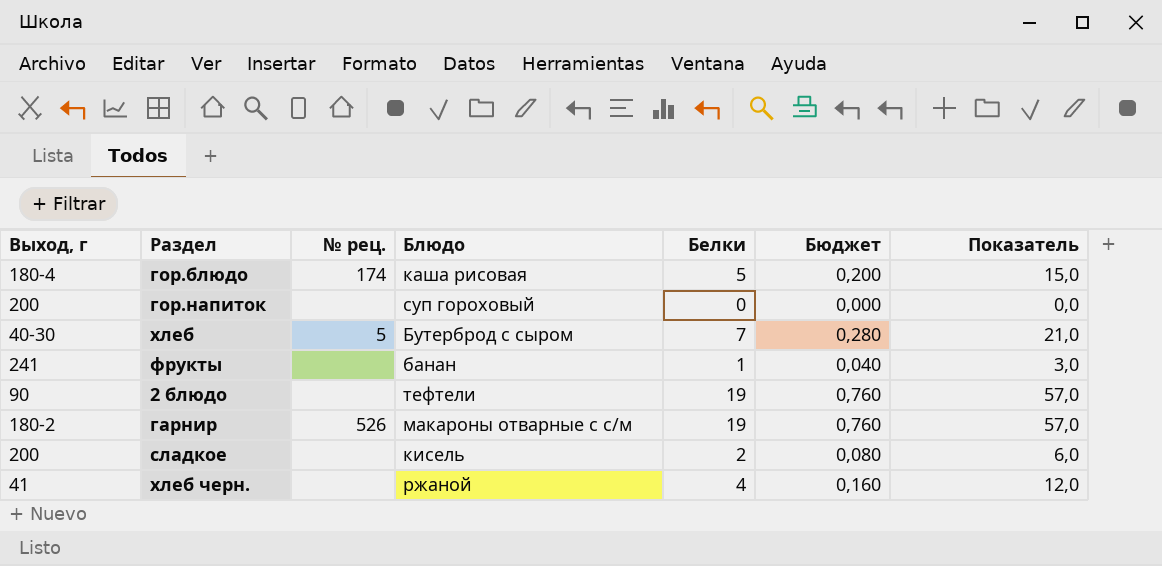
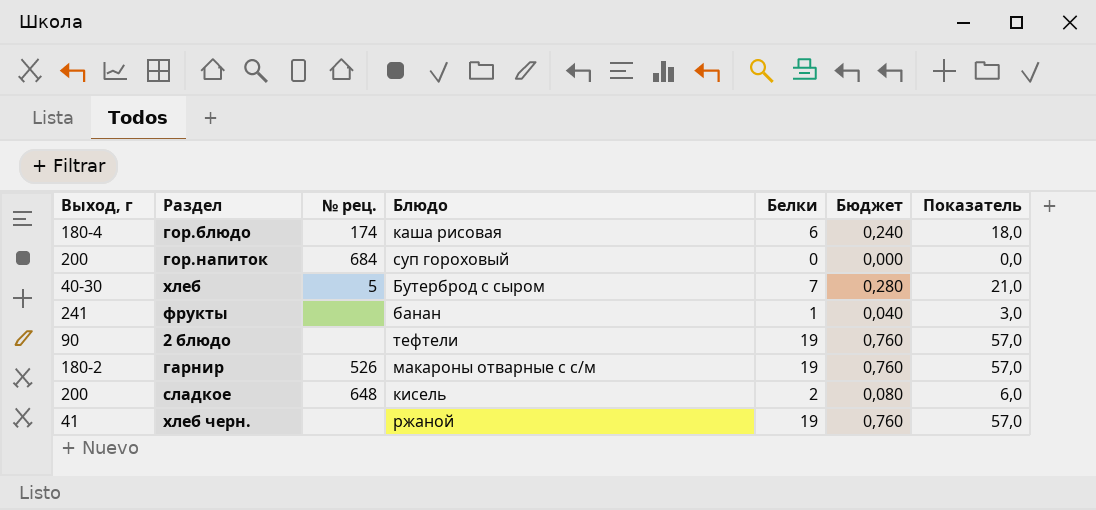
гор.блюдо | Белки: 5 -> 6
гор.блюдо | Бюджет: 0,200 -> 0,240
гор.блюдо | Показатель: 15,0 -> 18,0
гор.напиток | № рец.: none -> 684
сладкое | № рец.: none -> 648
хлеб черн. | Белки: 4 -> 19
хлеб черн. | Бюджет: 0,160 -> 0,760
хлеб черн. | Показатель: 12,0 -> 57,0

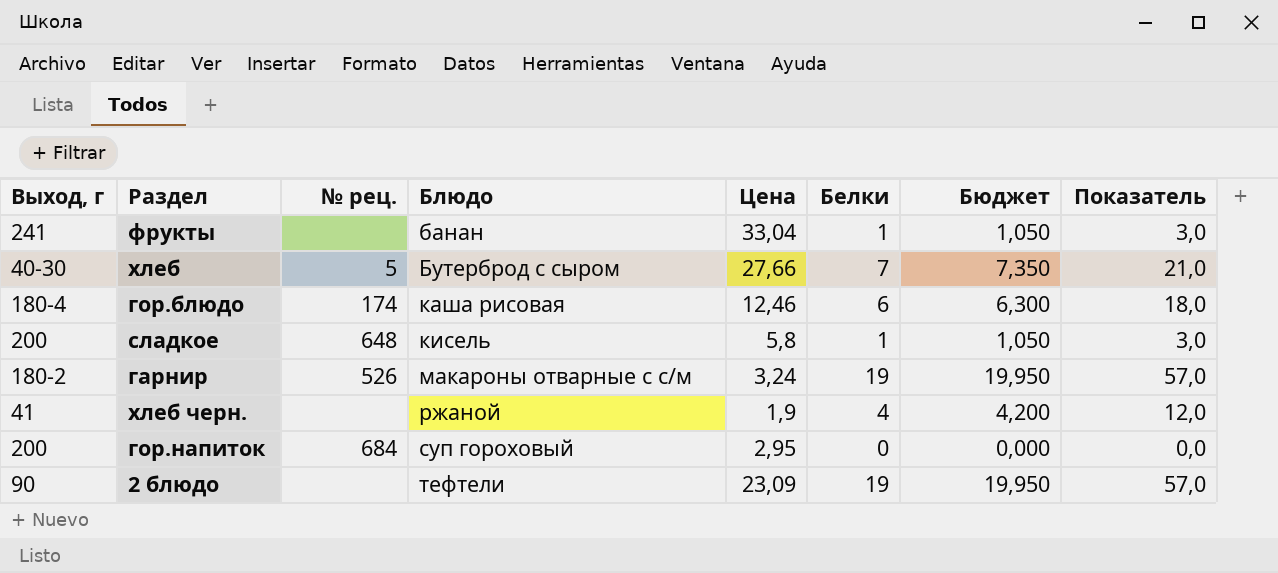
row order: none -> Блюдо ascending
column Цена | position: none -> 5
column Бюджет | formula: [Белки] * 0,04 -> [Белки] * 1,05
сладкое | Белки: 2 -> 1
сладкое | Показатель: 6,0 -> 3,0
хлеб черн. | Белки: 19 -> 4
хлеб черн. | Показатель: 57,0 -> 12,0

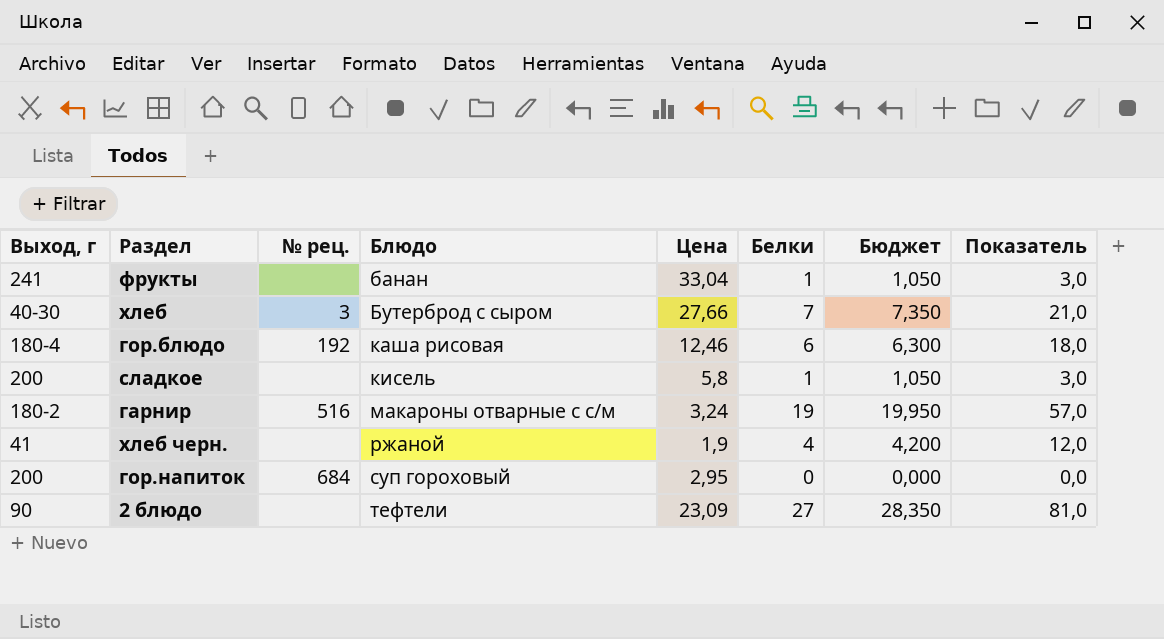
хлеб | № рец.: 5 -> 3
гор.блюдо | № рец.: 174 -> 192
сладкое | № рец.: 648 -> none
гарнир | № рец.: 526 -> 516
2 блюдо | Белки: 19 -> 27
2 блюдо | Бюджет: 19,950 -> 28,350
2 блюдо | Показатель: 57,0 -> 81,0

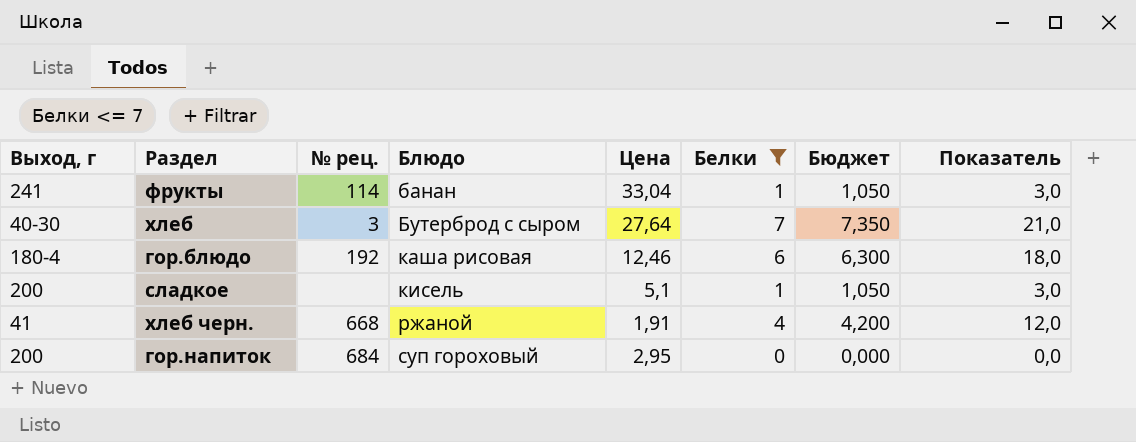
filter: none -> Белки <= 7
фрукты | № рец.: none -> 114
хлеб | Цена: 27,66 -> 27,64
сладкое | Цена: 5,8 -> 5,1
хлеб черн. | № рец.: none -> 668
хлеб черн. | Цена: 1,9 -> 1,91

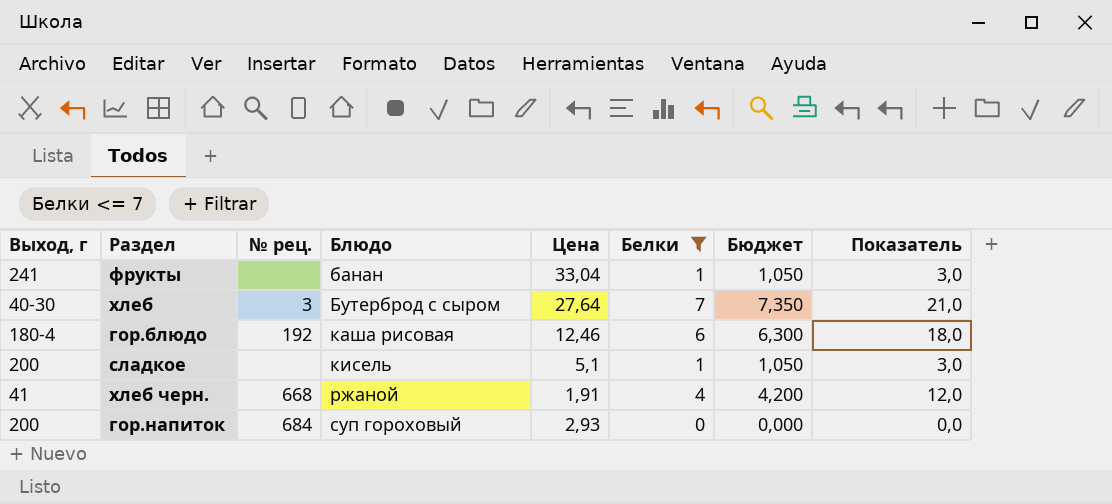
фрукты | № рец.: 114 -> none
гор.напиток | Цена: 2,95 -> 2,93

